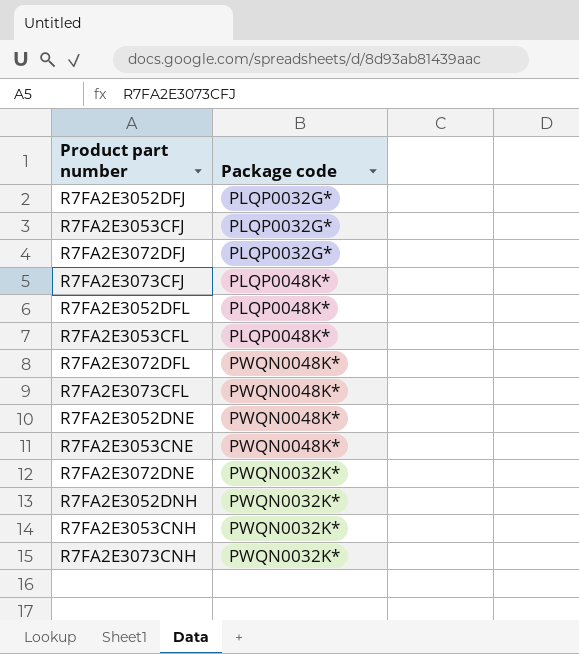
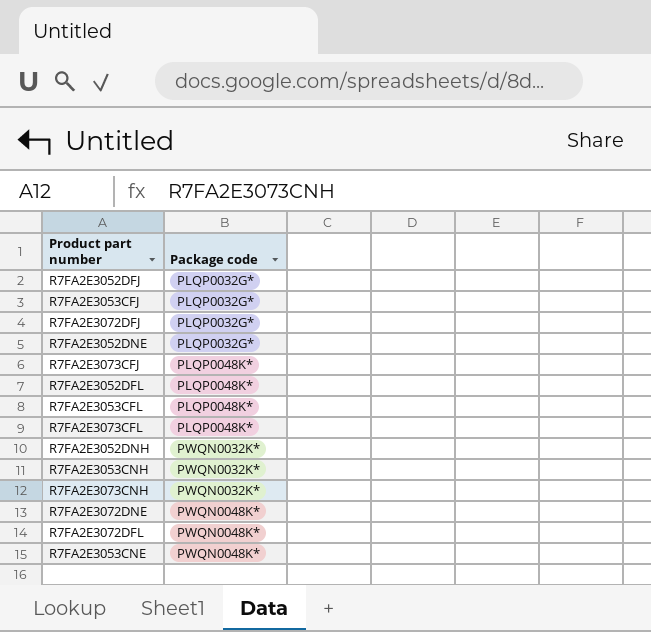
row order: none -> Package code ascending
R7FA2E3052DNE | Package code: PWQN0048K* -> PLQP0032G*
R7FA2E3073CFL | Package code: PWQN0048K* -> PLQP0048K*
R7FA2E3072DNE | Package code: PWQN0032K* -> PWQN0048K*

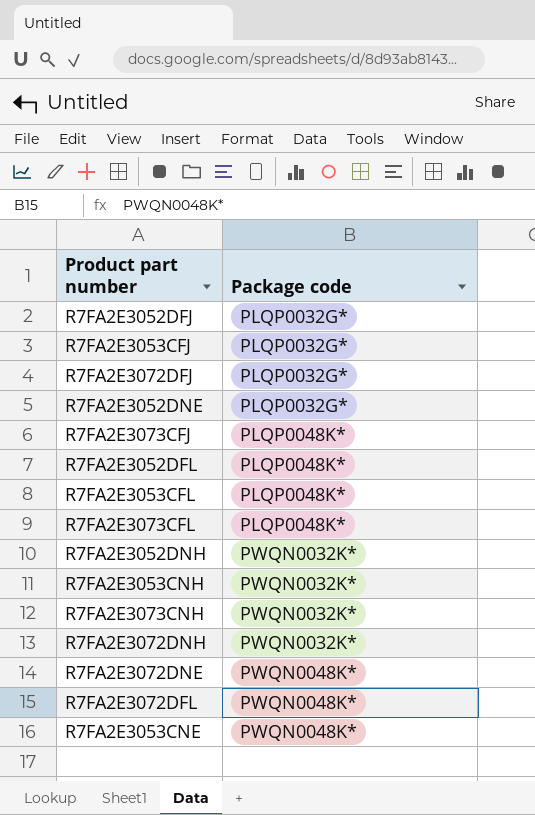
row R7FA2E3072DNH: none -> PWQN0032K*

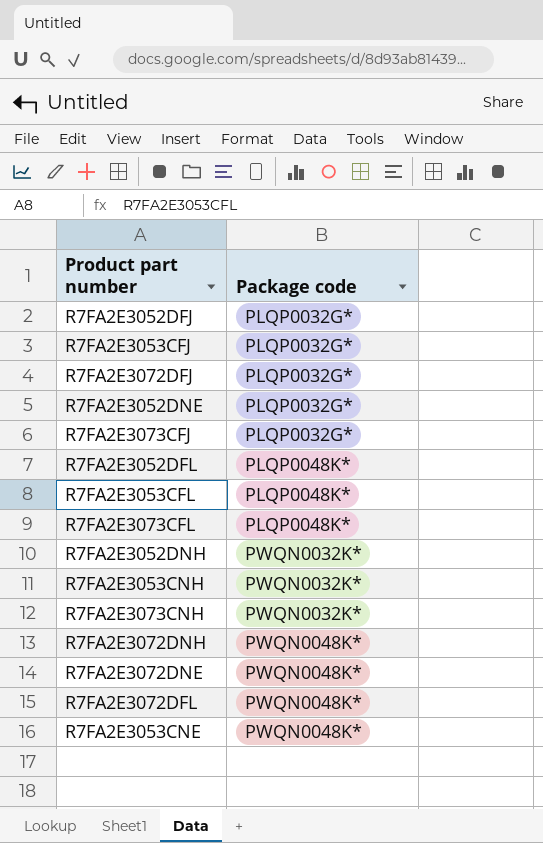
R7FA2E3073CFJ | Package code: PLQP0048K* -> PLQP0032G*
R7FA2E3072DNH | Package code: PWQN0032K* -> PWQN0048K*

